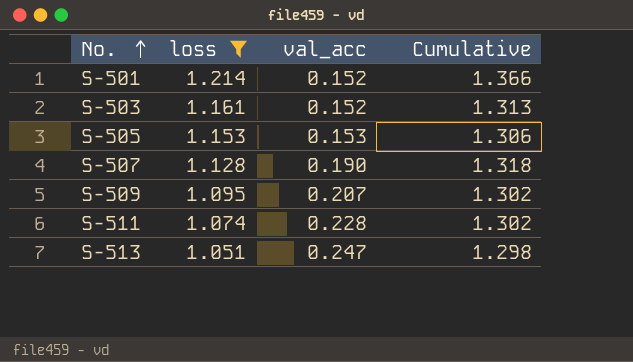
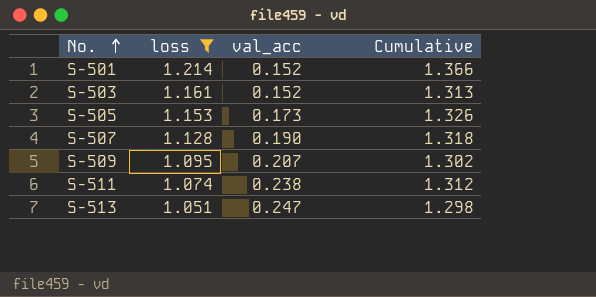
S-505 | val_acc: 0.153 -> 0.173
S-505 | Cumulative: 1.306 -> 1.326
S-511 | val_acc: 0.228 -> 0.238
S-511 | Cumulative: 1.302 -> 1.312

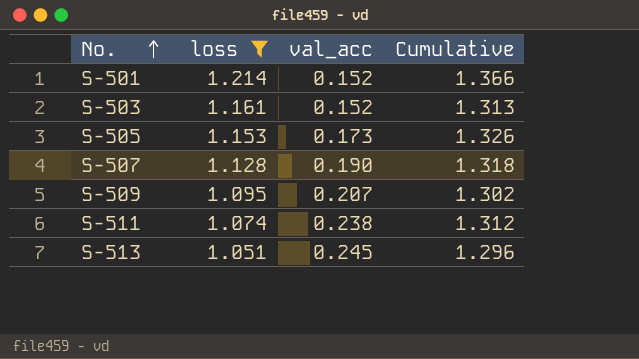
S-513 | val_acc: 0.247 -> 0.245
S-513 | Cumulative: 1.298 -> 1.296

